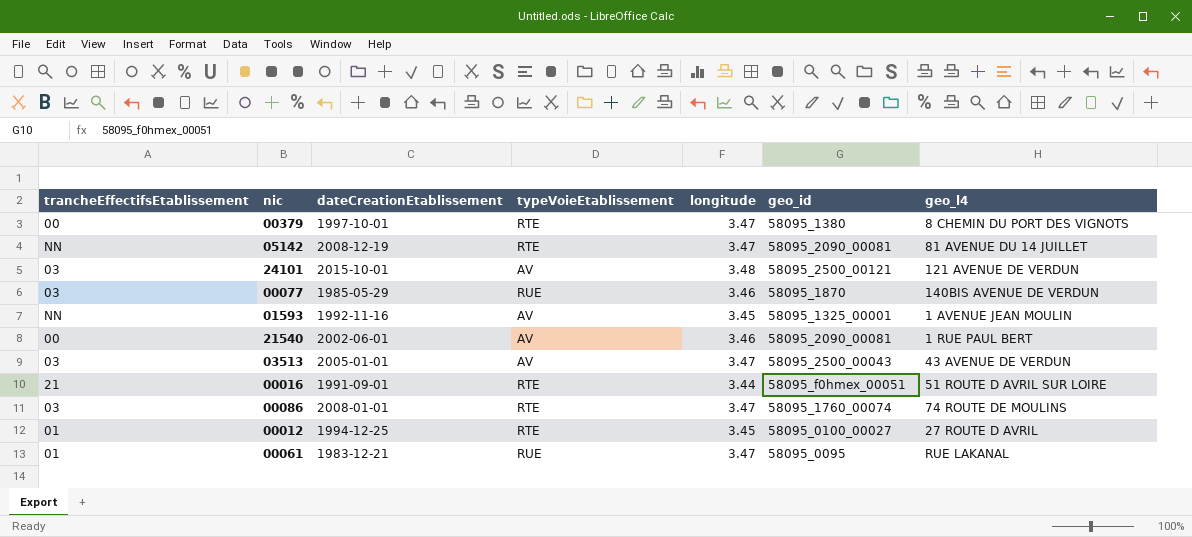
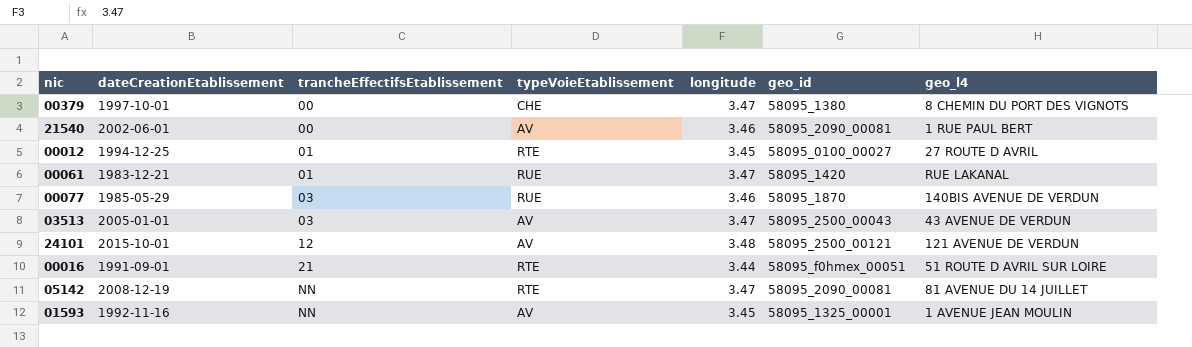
row order: none -> trancheEffectifsEtablissement ascending
column trancheEffectifsEtablissement | position: 1 -> 3
row 00086: 03 | 2008-01-01 | RTE | 3.47 | 58095_1760_00074 | 74 ROUTE DE MOULINS -> none
00379 | typeVoieEtablissement: RTE -> CHE
00061 | geo_id: 58095_0095 -> 58095_1420
24101 | trancheEffectifsEtablissement: 03 -> 12

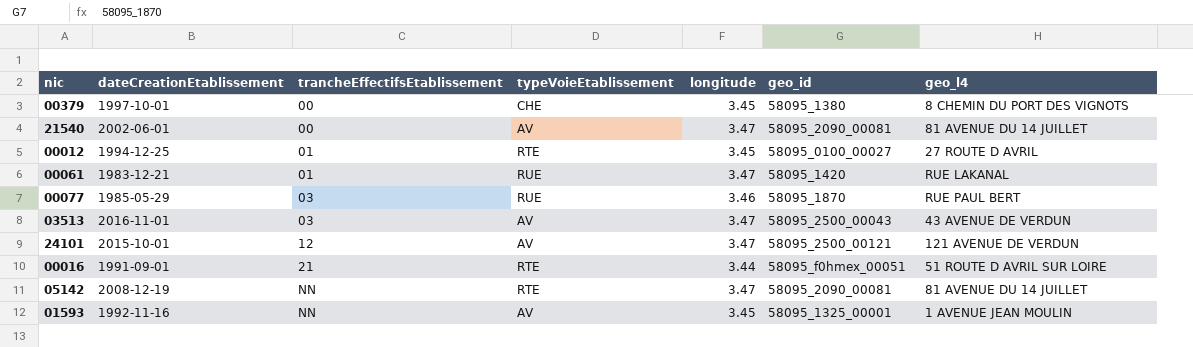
00379 | longitude: 3.47 -> 3.45
21540 | longitude: 3.46 -> 3.47
21540 | geo_l4: 1 RUE PAUL BERT -> 81 AVENUE DU 14 JUILLET
00077 | geo_l4: 140BIS AVENUE DE VERDUN -> RUE PAUL BERT
03513 | dateCreationEtablissement: 2005-01-01 -> 2016-11-01
24101 | longitude: 3.48 -> 3.47

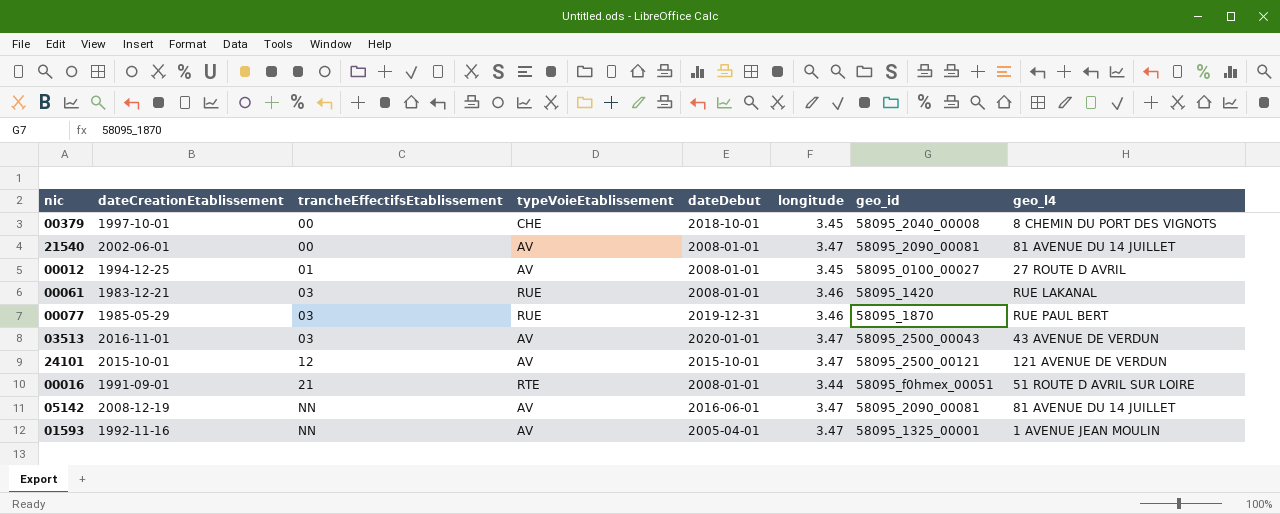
column dateDebut | position: none -> 5
00379 | geo_id: 58095_1380 -> 58095_2040_00008
00012 | typeVoieEtablissement: RTE -> AV
00061 | trancheEffectifsEtablissement: 01 -> 03
00061 | longitude: 3.47 -> 3.46
05142 | typeVoieEtablissement: RTE -> AV
01593 | longitude: 3.45 -> 3.47

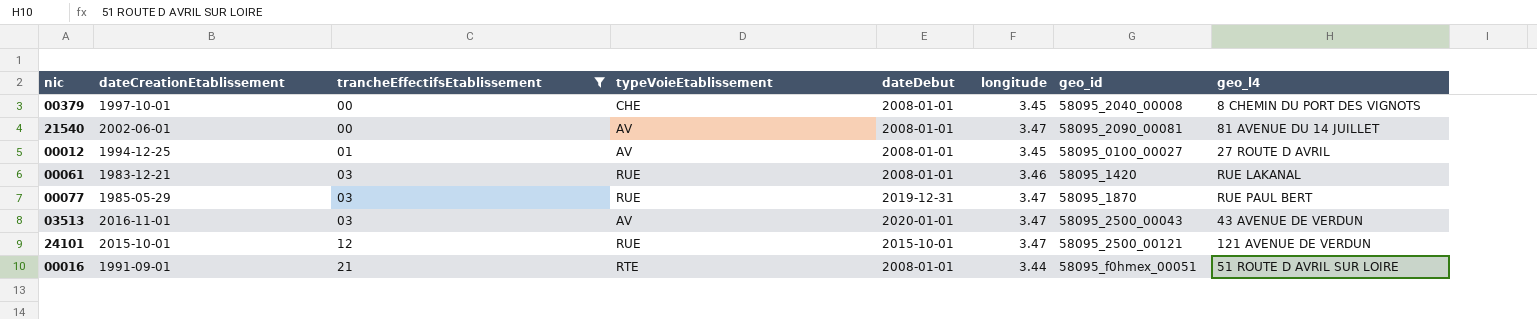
filter: none -> trancheEffectifsEtablissement != NN
00379 | dateDebut: 2018-10-01 -> 2008-01-01
00077 | longitude: 3.46 -> 3.47
24101 | typeVoieEtablissement: AV -> RUE

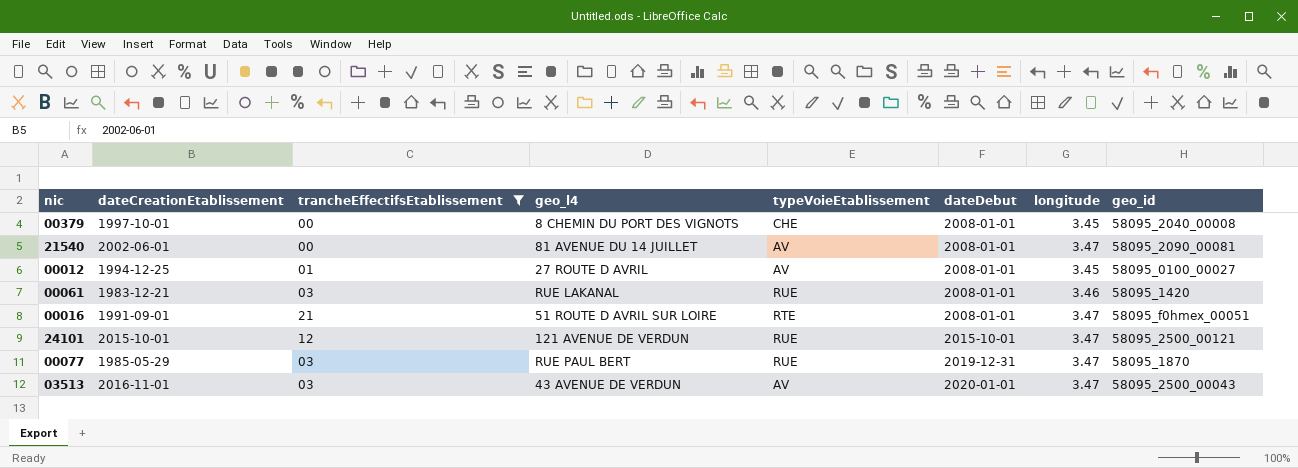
row order: trancheEffectifsEtablissement ascending -> dateDebut ascending
column geo_l4 | position: 8 -> 4
00016 | longitude: 3.44 -> 3.47

